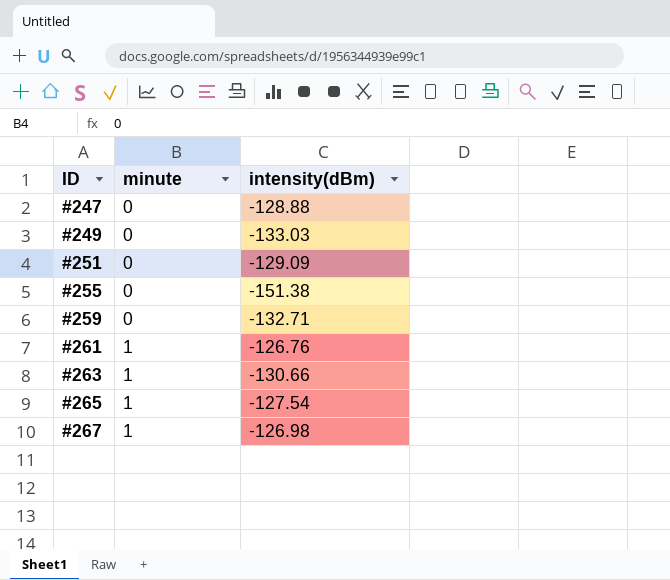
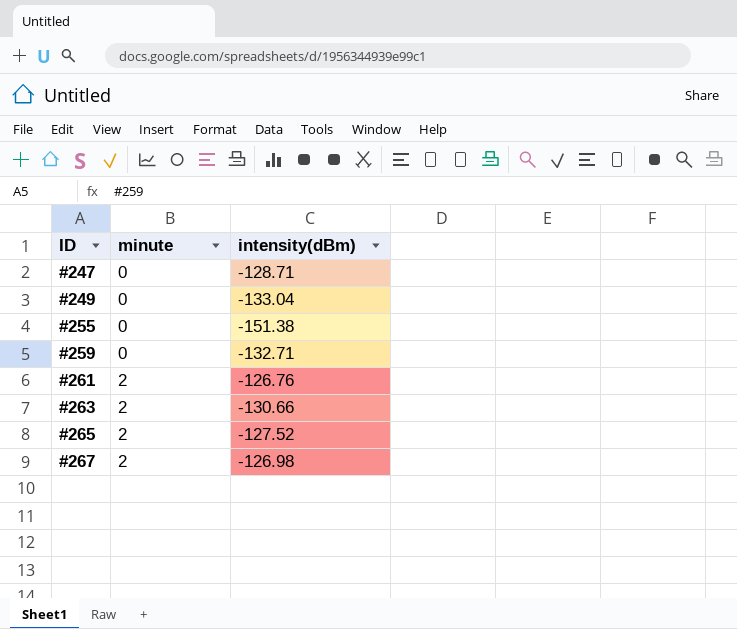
row #251: 0 | -129.09 -> none
#247 | intensity(dBm): -128.88 -> -128.71
#249 | intensity(dBm): -133.03 -> -133.04
#261 | minute: 1 -> 2
#263 | minute: 1 -> 2
#265 | minute: 1 -> 2
#265 | intensity(dBm): -127.54 -> -127.52
#267 | minute: 1 -> 2

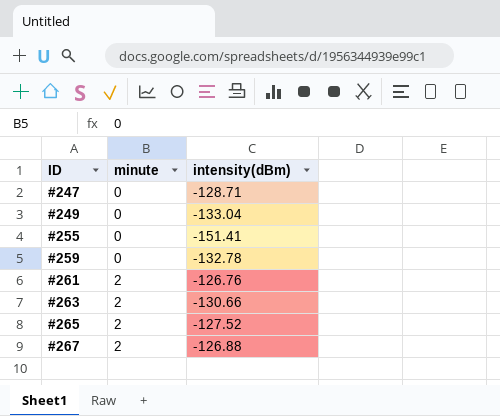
#255 | intensity(dBm): -151.38 -> -151.41
#259 | intensity(dBm): -132.71 -> -132.78
#267 | intensity(dBm): -126.98 -> -126.88

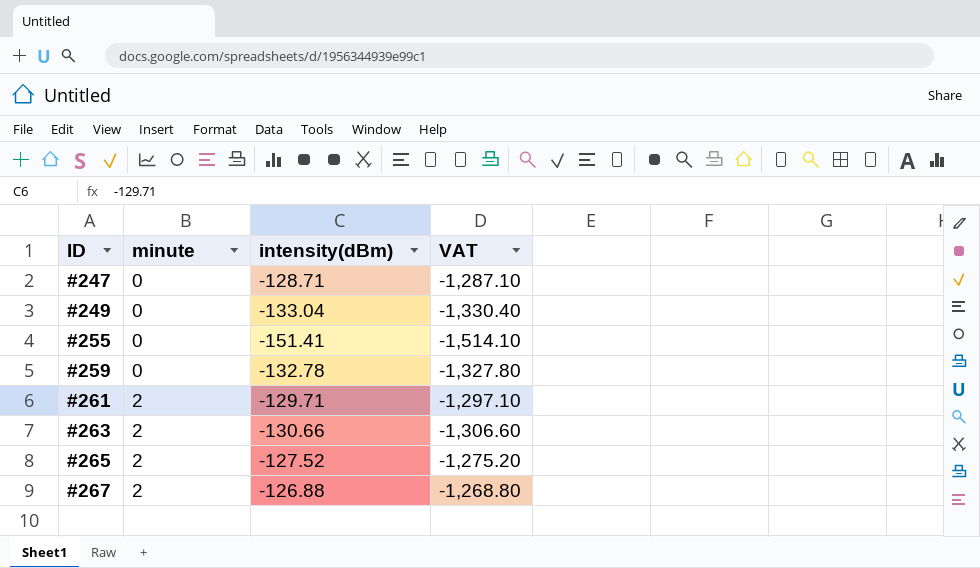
column VAT | formula: none -> [intensity(dBm)] * 10
#261 | intensity(dBm): -126.76 -> -129.71

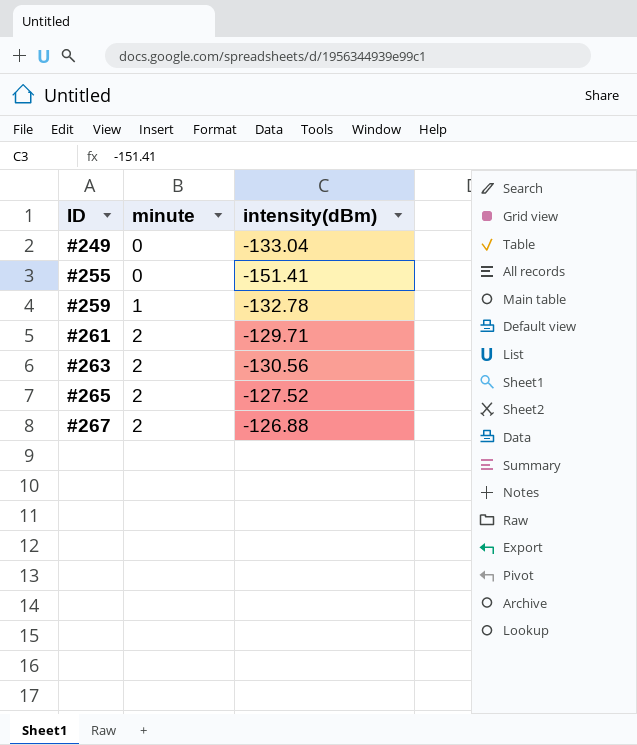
column VAT | formula: [intensity(dBm)] * 10 -> none
row #247: 0 | -128.71 | -1,287.10 -> none
#259 | minute: 0 -> 1
#263 | intensity(dBm): -130.66 -> -130.56

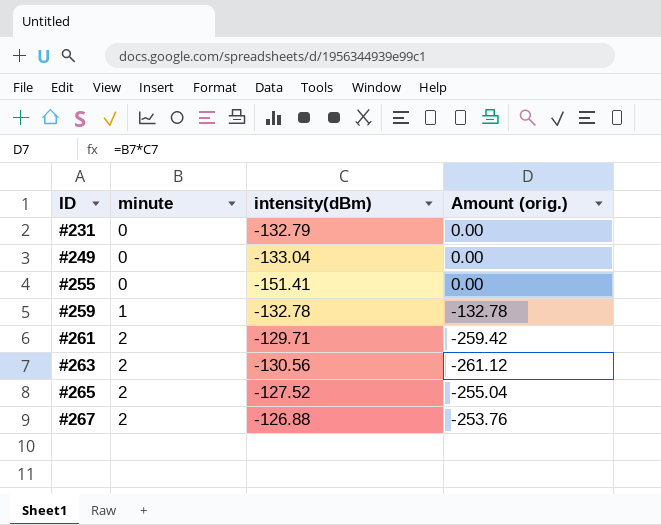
column Amount (orig.) | formula: none -> [minute] * [intensity(dBm)]
row #231: none -> 0 | -132.79 | 0.00

